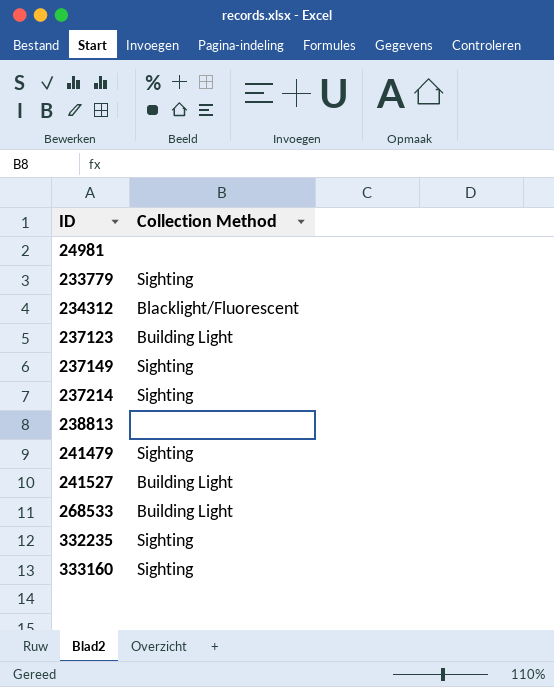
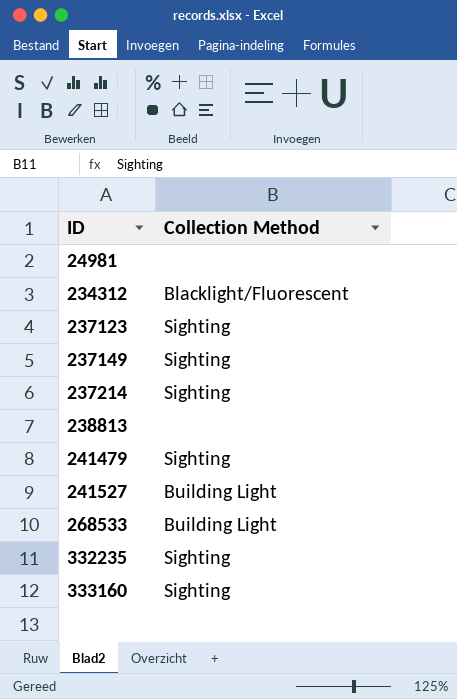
row 233779: Sighting -> none
237123 | Collection Method: Building Light -> Sighting

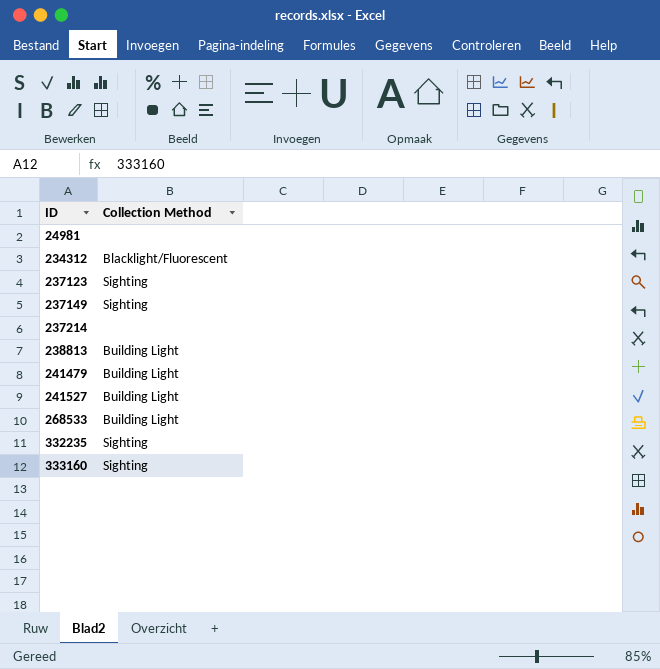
237214 | Collection Method: Sighting -> none
238813 | Collection Method: none -> Building Light
241479 | Collection Method: Sighting -> Building Light

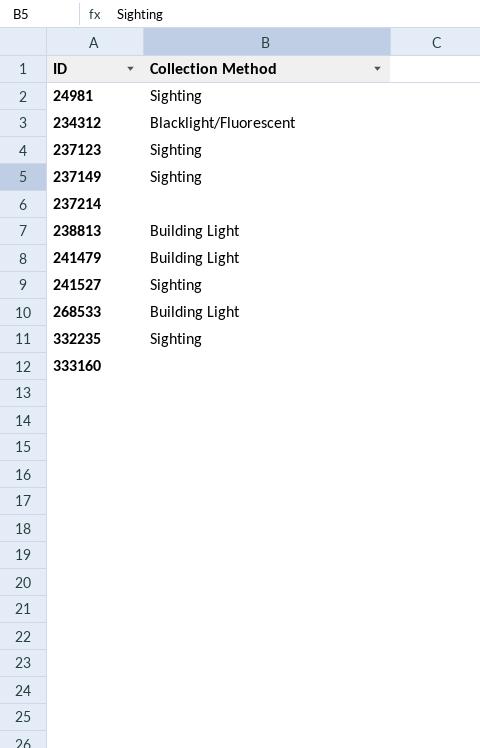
24981 | Collection Method: none -> Sighting
241527 | Collection Method: Building Light -> Sighting
333160 | Collection Method: Sighting -> none

